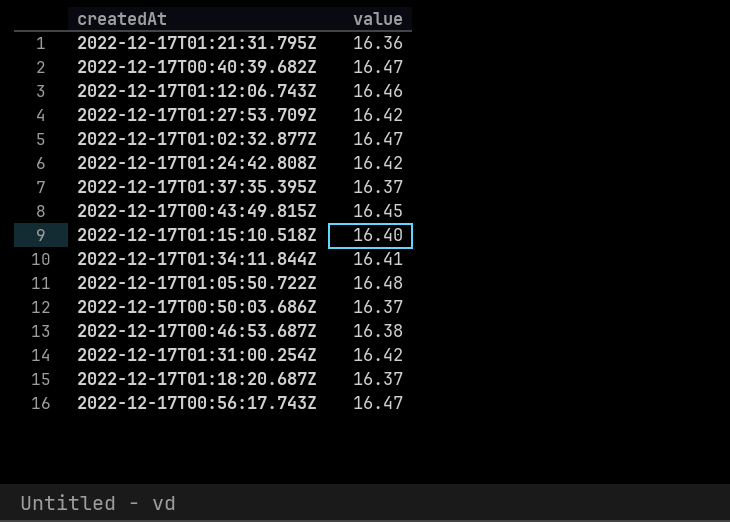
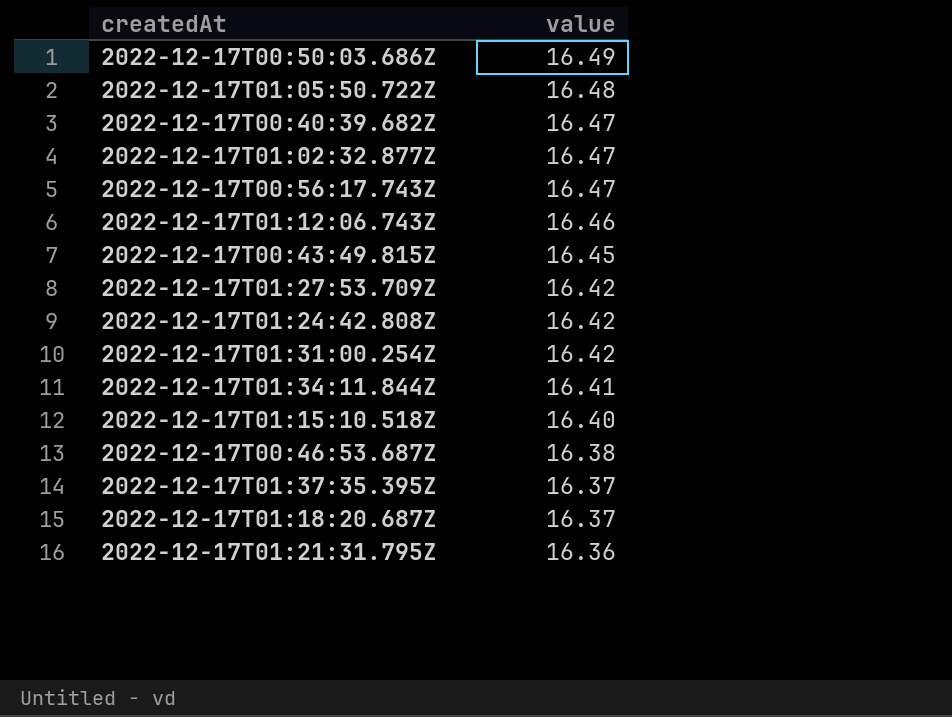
row order: none -> value descending
2022-12-17T00:50:03.686Z | value: 16.37 -> 16.49

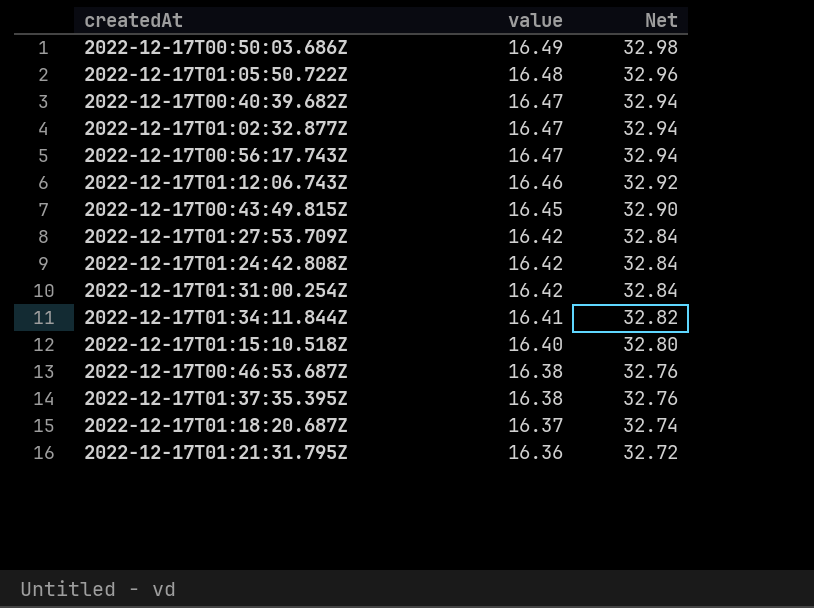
column Net | formula: none -> [value] * 2
2022-12-17T01:37:35.395Z | value: 16.37 -> 16.38

